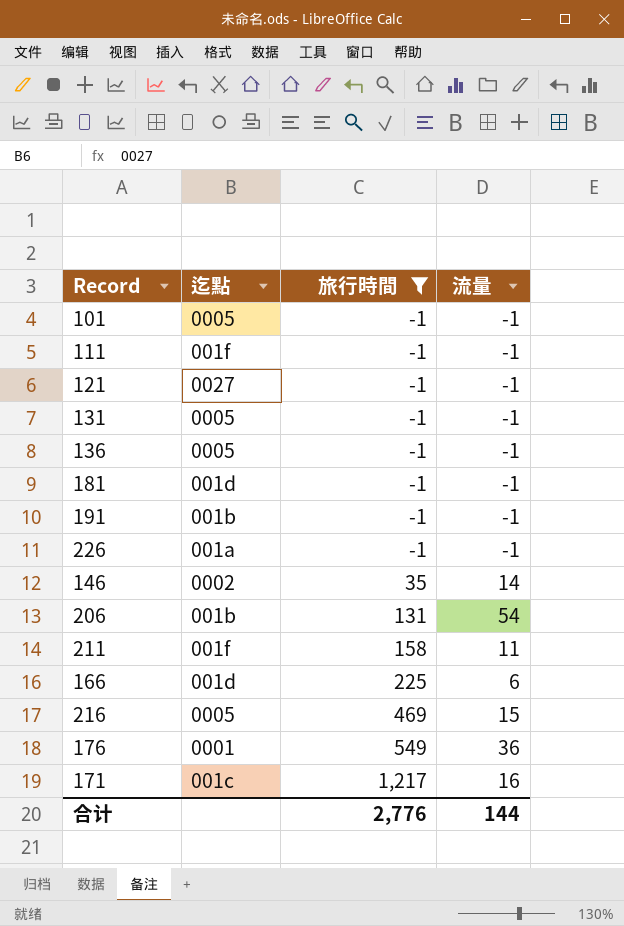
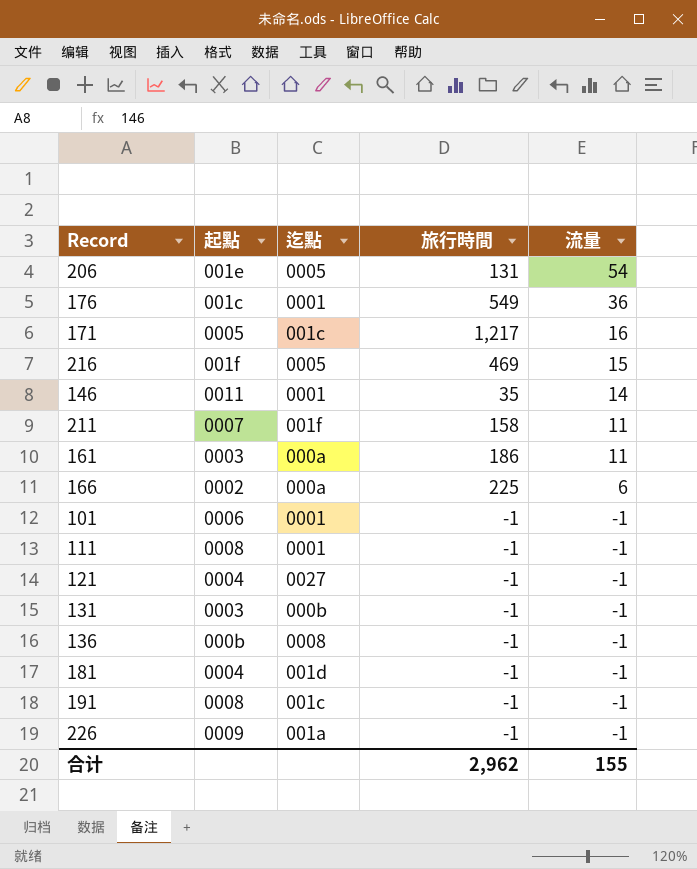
filter: 旅行時間 != 186 -> none
row order: 旅行時間 ascending -> 流量 descending
column 起點 | position: none -> 2
206 | 迄點: 001b -> 0005
146 | 迄點: 0002 -> 0001
166 | 迄點: 001d -> 000a
101 | 迄點: 0005 -> 0001
111 | 迄點: 001f -> 0001
131 | 迄點: 0005 -> 000b
136 | 迄點: 0005 -> 0008
191 | 迄點: 001b -> 001c
合计 | 旅行時間: 2,776 -> 2,962
合计 | 流量: 144 -> 155

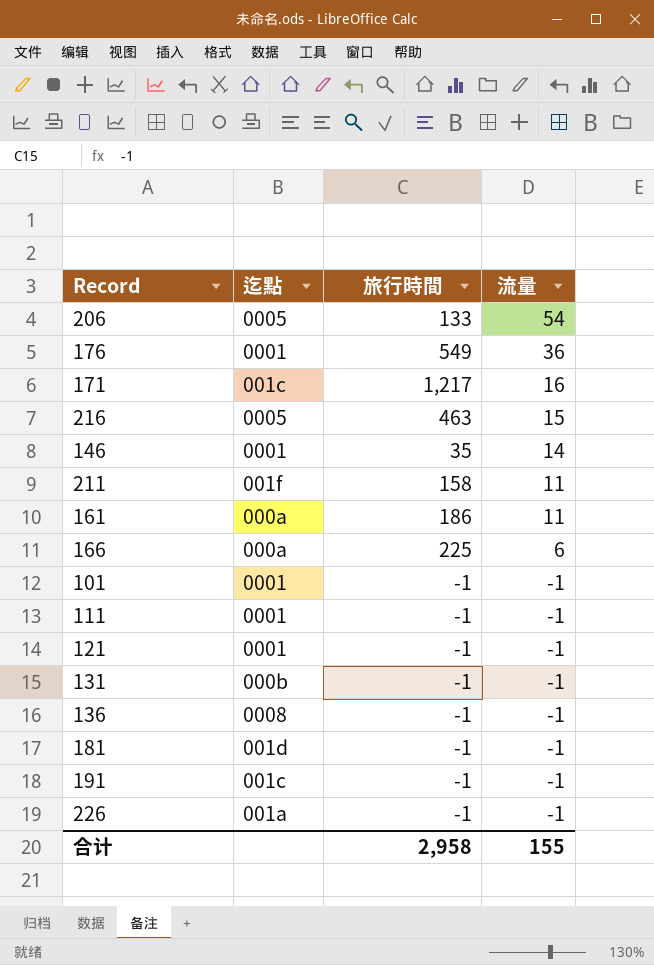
column 起點 | position: 2 -> none
206 | 旅行時間: 131 -> 133
216 | 旅行時間: 469 -> 463
121 | 迄點: 0027 -> 0001
合计 | 旅行時間: 2,962 -> 2,958

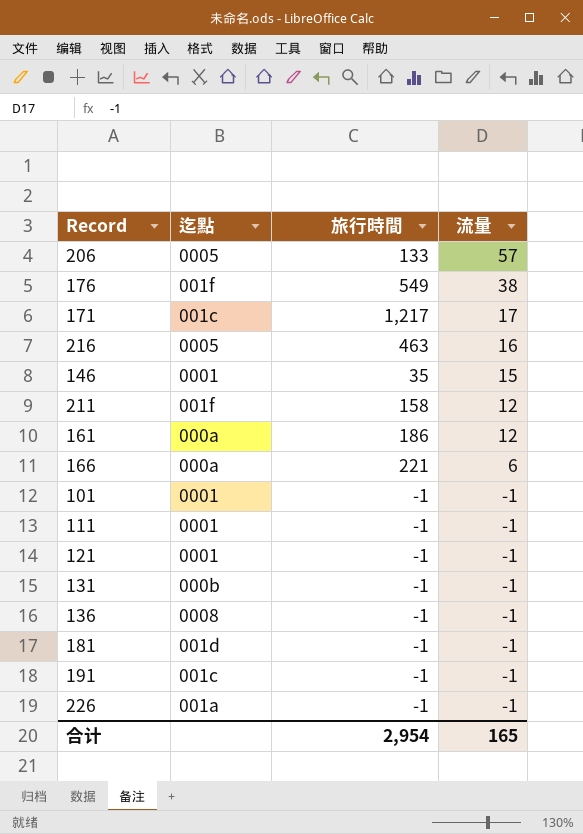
206 | 流量: 54 -> 57
176 | 迄點: 0001 -> 001f
176 | 流量: 36 -> 38
171 | 流量: 16 -> 17
216 | 流量: 15 -> 16
146 | 流量: 14 -> 15
211 | 流量: 11 -> 12
161 | 流量: 11 -> 12
166 | 旅行時間: 225 -> 221
合计 | 旅行時間: 2,958 -> 2,954
合计 | 流量: 155 -> 165

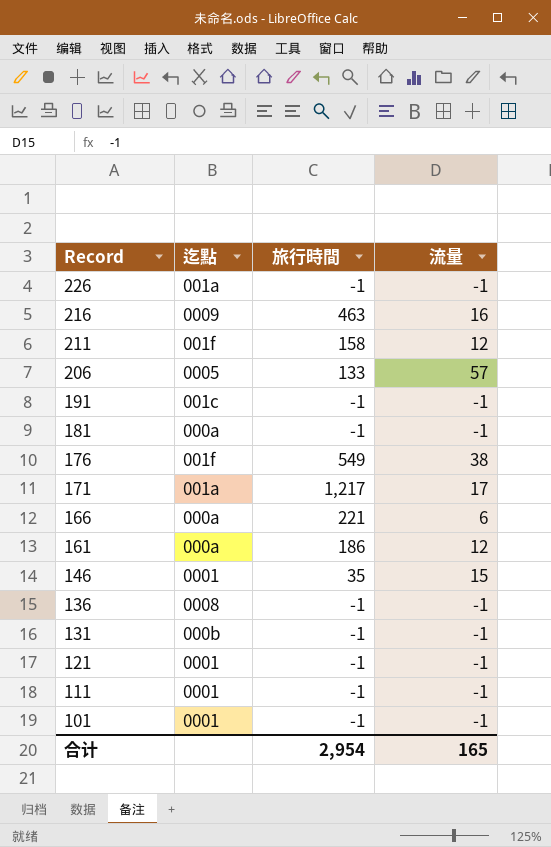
row order: 流量 descending -> Record descending
216 | 迄點: 0005 -> 0009
181 | 迄點: 001d -> 000a
171 | 迄點: 001c -> 001a

